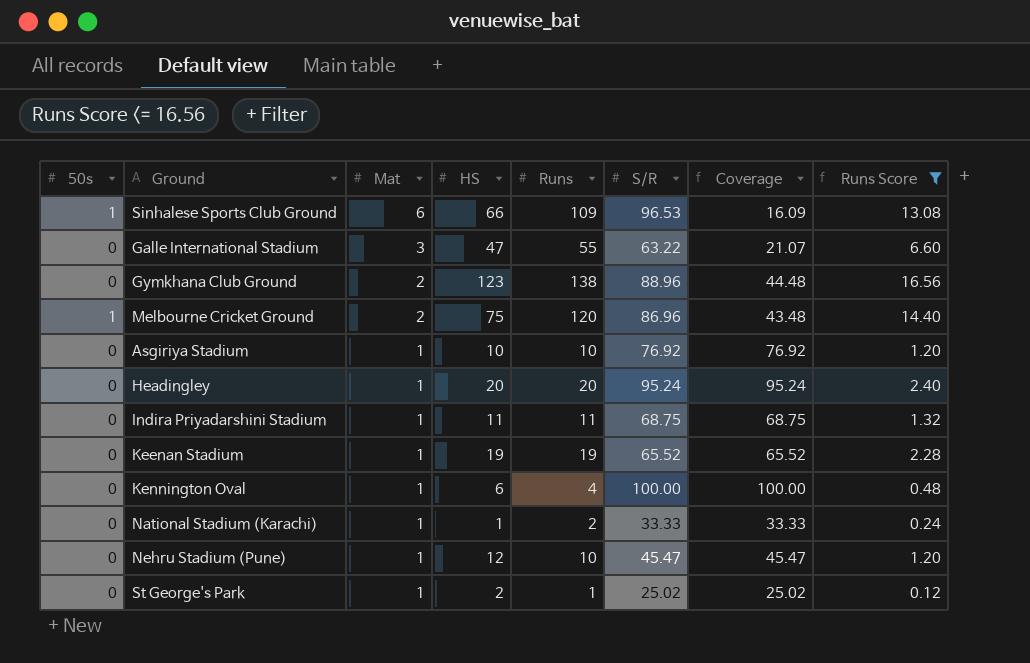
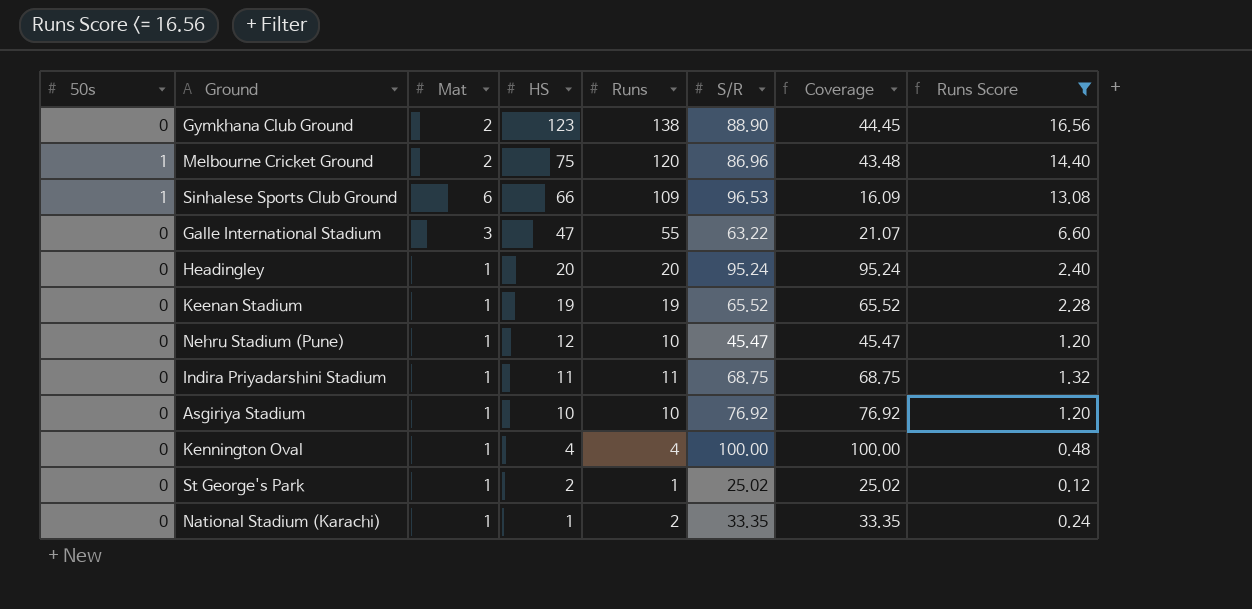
row order: Mat descending -> HS descending
Gymkhana Club Ground | S/R: 88.96 -> 88.90
Gymkhana Club Ground | Coverage: 44.48 -> 44.45
Kennington Oval | HS: 6 -> 4
National Stadium (Karachi) | S/R: 33.33 -> 33.35
National Stadium (Karachi) | Coverage: 33.33 -> 33.35

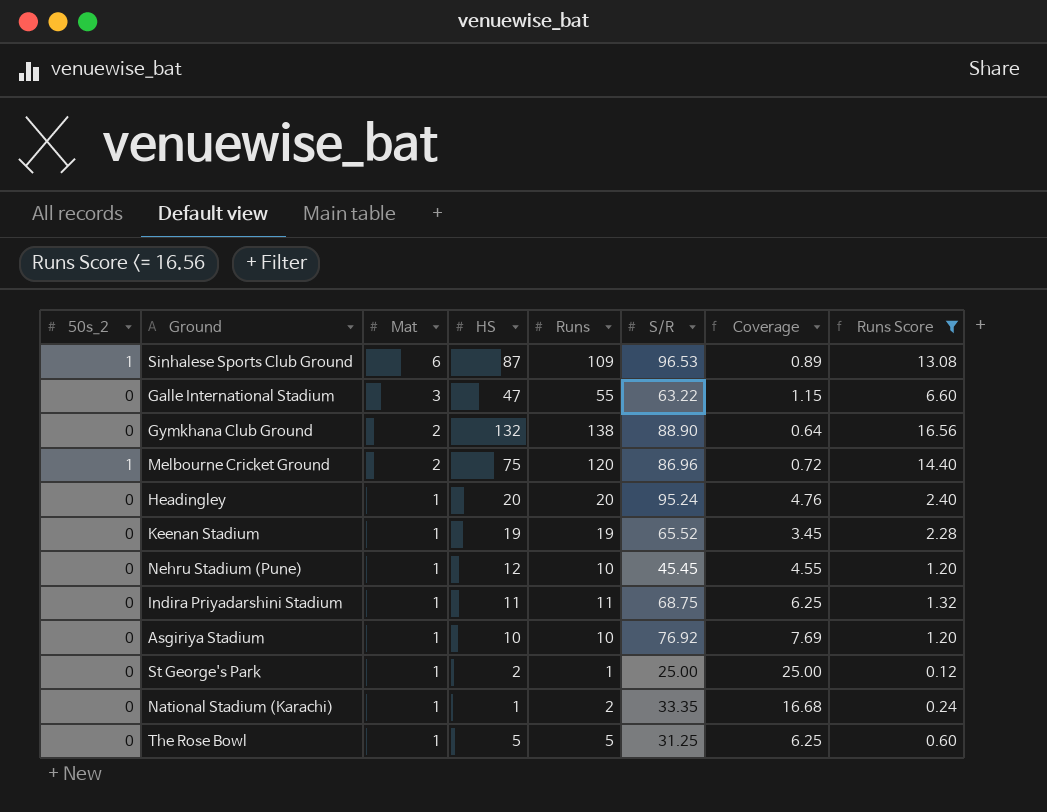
row order: HS descending -> Mat descending
column name: 50s -> 50s_2
column Coverage | formula: [S/R] / [Mat] -> [S/R] / [Runs]
row Kennington Oval: 0 | 1 | 4 | 4 | 100.00 | 100.00 | 0.48 -> none
Sinhalese Sports Club Ground | HS: 66 -> 87
Gymkhana Club Ground | HS: 123 -> 132
Nehru Stadium (Pune) | S/R: 45.47 -> 45.45
St George's Park | S/R: 25.02 -> 25.00
row The Rose Bowl: none -> 0 | 1 | 5 | 5 | 31.25 | 6.25 | 0.60

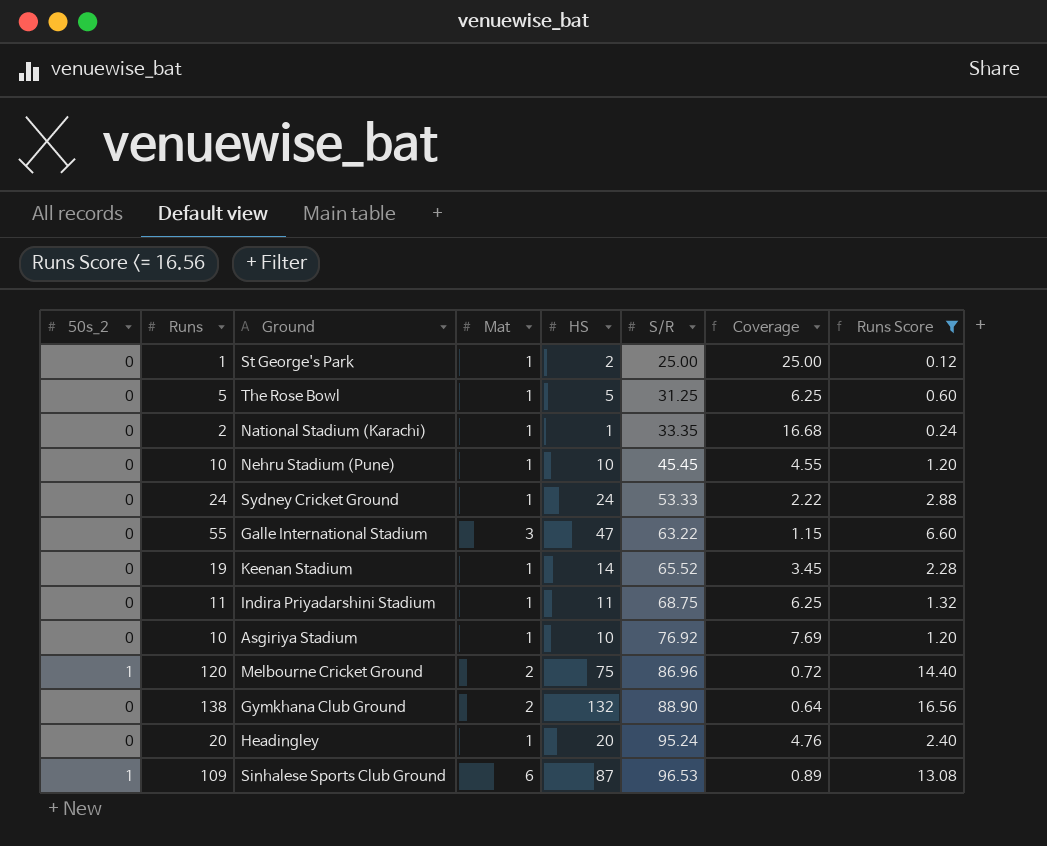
row order: Mat descending -> S/R ascending
column Runs | position: 5 -> 2
Nehru Stadium (Pune) | HS: 12 -> 10
row Sydney Cricket Ground: none -> 0 | 24 | 1 | 24 | 53.33 | 2.22 | 2.88
Keenan Stadium | HS: 19 -> 14

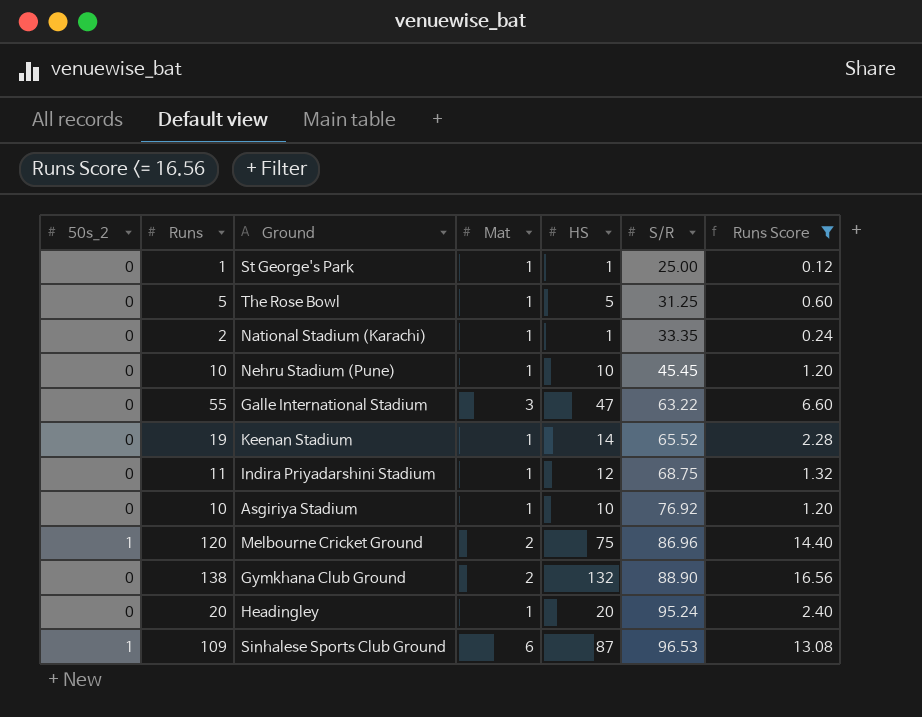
column Coverage | formula: [S/R] / [Runs] -> none
row Sydney Cricket Ground: 0 | 24 | 1 | 24 | 53.33 | 2.22 | 2.88 -> none
St George's Park | HS: 2 -> 1
Indira Priyadarshini Stadium | HS: 11 -> 12

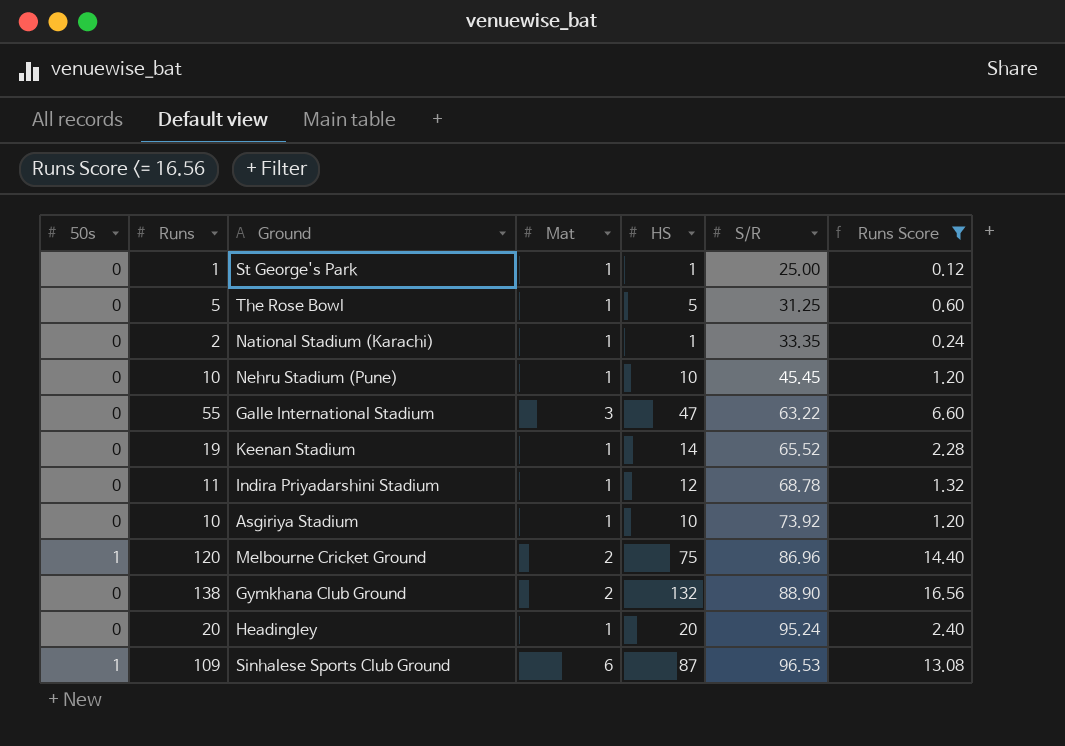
column name: 50s_2 -> 50s
Indira Priyadarshini Stadium | S/R: 68.75 -> 68.78
Asgiriya Stadium | S/R: 76.92 -> 73.92

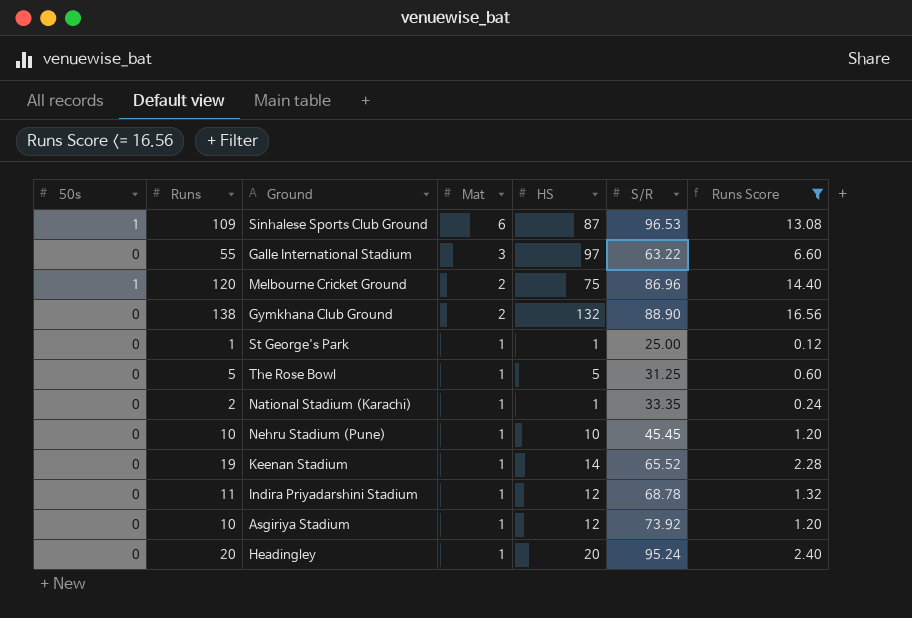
row order: S/R ascending -> Mat descending
Galle International Stadium | HS: 47 -> 97
Asgiriya Stadium | HS: 10 -> 12

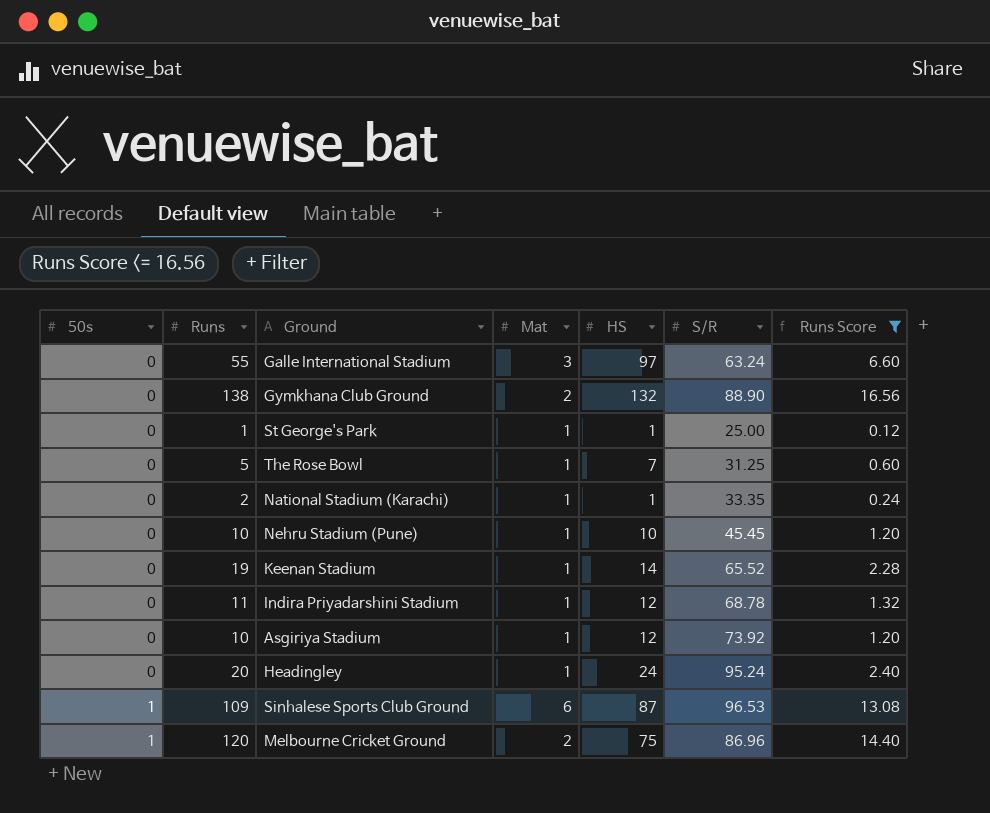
row order: Mat descending -> 50s ascending
Galle International Stadium | S/R: 63.22 -> 63.24
The Rose Bowl | HS: 5 -> 7
Headingley | HS: 20 -> 24

